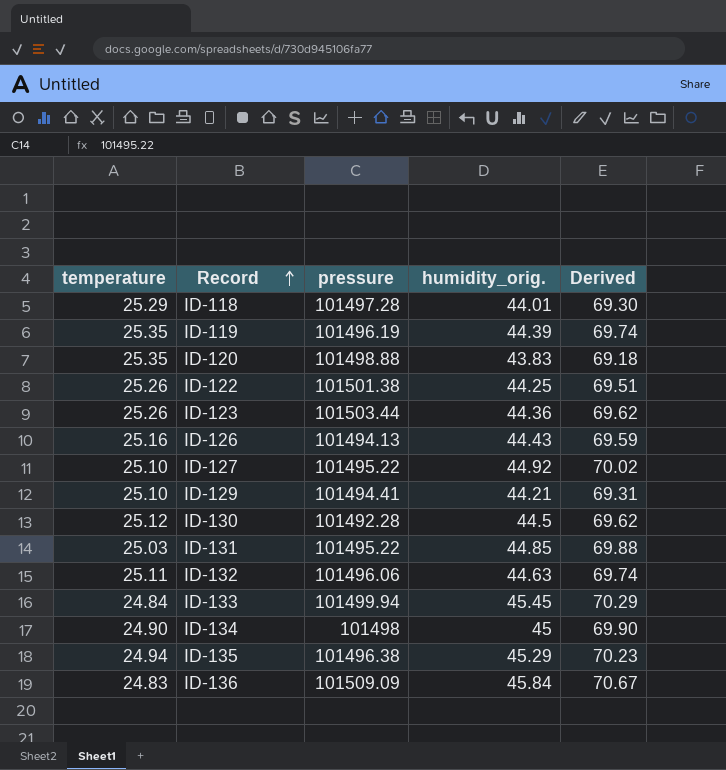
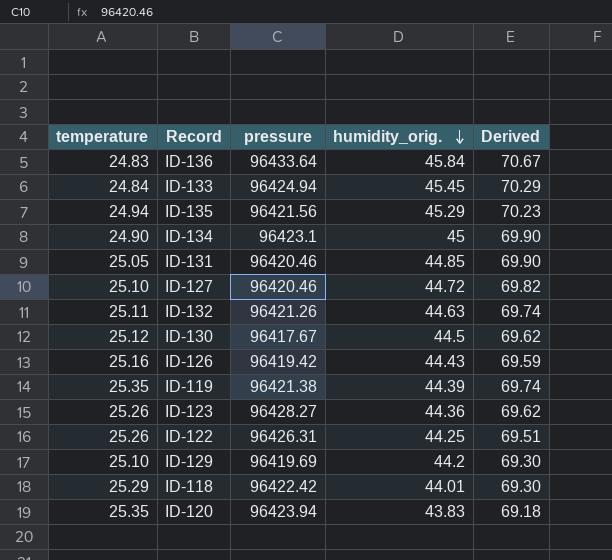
row order: Record ascending -> humidity_orig. descending
ID-136 | pressure: 101509.09 -> 96433.64
ID-133 | pressure: 101499.94 -> 96424.94
ID-135 | pressure: 101496.38 -> 96421.56
ID-134 | pressure: 101498 -> 96423.1
ID-131 | temperature: 25.03 -> 25.05
ID-131 | pressure: 101495.22 -> 96420.46
ID-131 | Derived: 69.88 -> 69.90
ID-127 | pressure: 101495.22 -> 96420.46
ID-127 | humidity_orig.: 44.92 -> 44.72
ID-127 | Derived: 70.02 -> 69.82
ID-132 | pressure: 101496.06 -> 96421.26
ID-130 | pressure: 101492.28 -> 96417.67
ID-126 | pressure: 101494.13 -> 96419.42
ID-119 | pressure: 101496.19 -> 96421.38
ID-123 | pressure: 101503.44 -> 96428.27
ID-122 | pressure: 101501.38 -> 96426.31
ID-129 | pressure: 101494.41 -> 96419.69
ID-129 | humidity_orig.: 44.21 -> 44.2
ID-129 | Derived: 69.31 -> 69.30
ID-118 | pressure: 101497.28 -> 96422.42
ID-120 | pressure: 101498.88 -> 96423.94

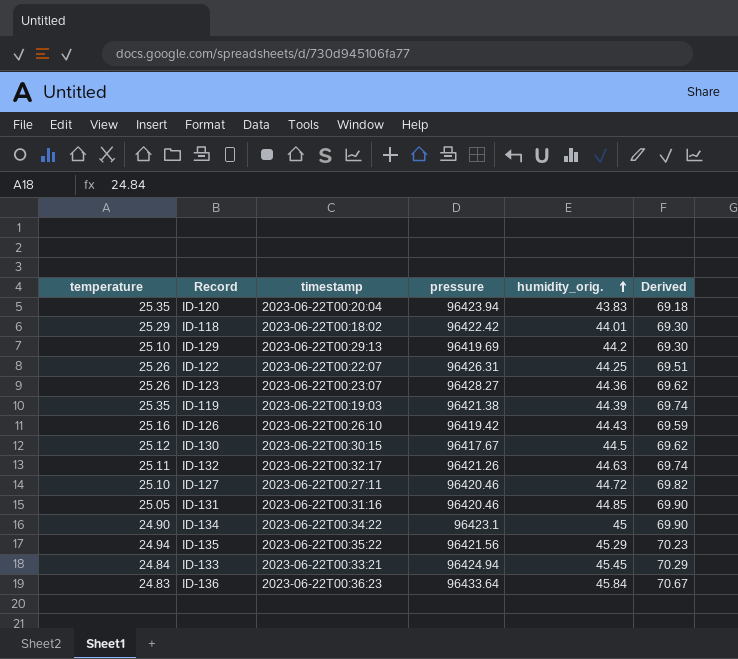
row order: humidity_orig. descending -> humidity_orig. ascending
column timestamp | position: none -> 3

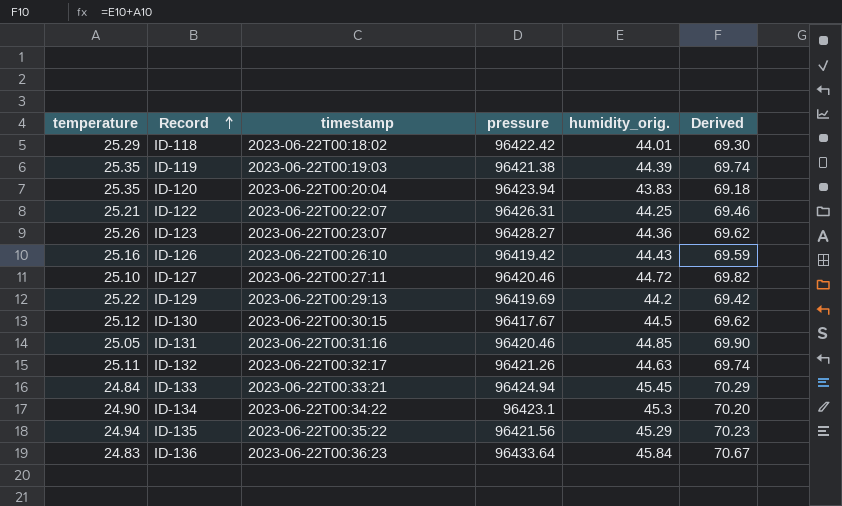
row order: humidity_orig. ascending -> Record ascending
ID-122 | temperature: 25.26 -> 25.21
ID-122 | Derived: 69.51 -> 69.46
ID-129 | temperature: 25.10 -> 25.22
ID-129 | Derived: 69.30 -> 69.42
ID-134 | humidity_orig.: 45 -> 45.3
ID-134 | Derived: 69.90 -> 70.20

